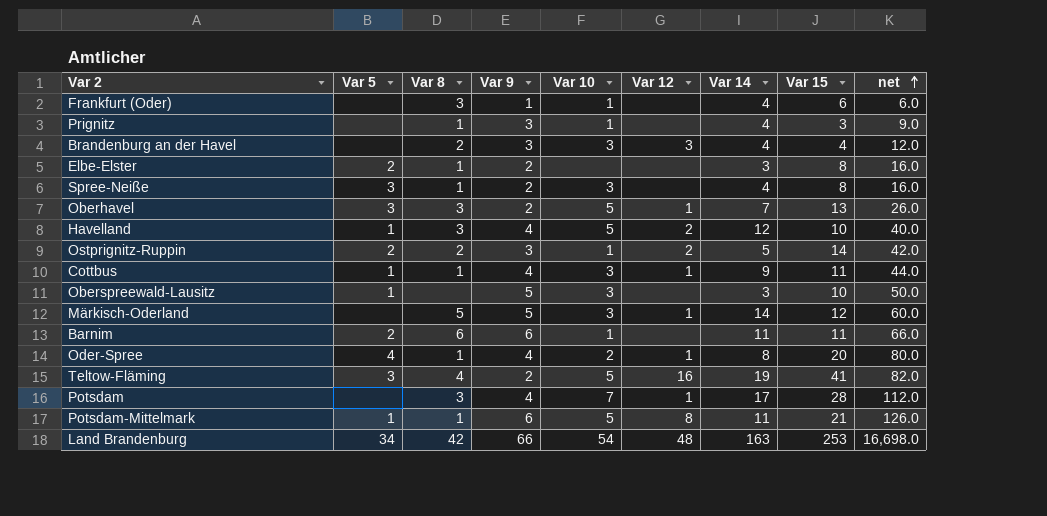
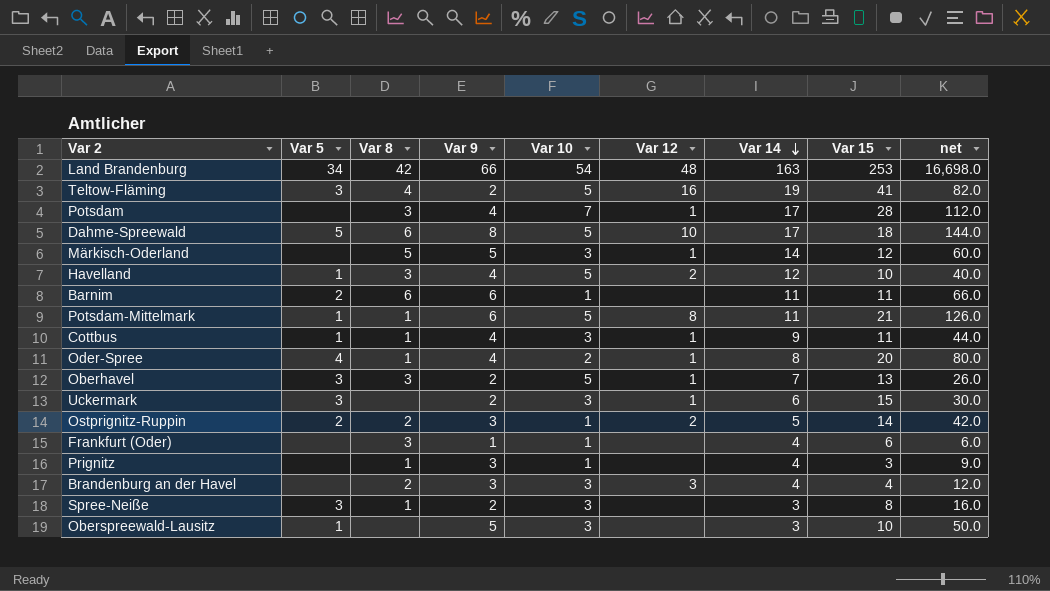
row order: net ascending -> Var 14 descending
row Elbe-Elster: 2 | 1 | 2 | none | none | 3 | 8 | 16.0 -> none
row Dahme-Spreewald: none -> 5 | 6 | 8 | 5 | 10 | 17 | 18 | 144.0
row Uckermark: none -> 3 | none | 2 | 3 | 1 | 6 | 15 | 30.0
Spree-Neiße | Var 14: 4 -> 3

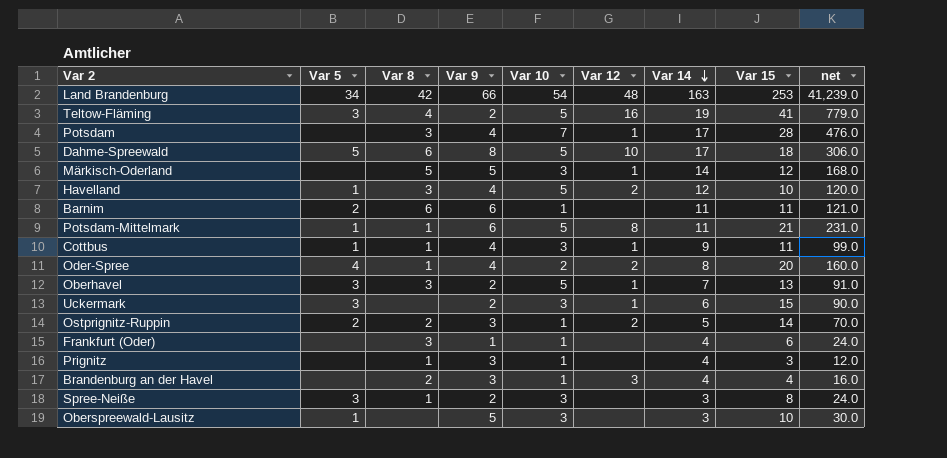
column net | formula: [Var 9] * [Var 15] -> [Var 14] * [Var 15]
Oder-Spree | Var 12: 1 -> 2
Brandenburg an der Havel | Var 10: 3 -> 1

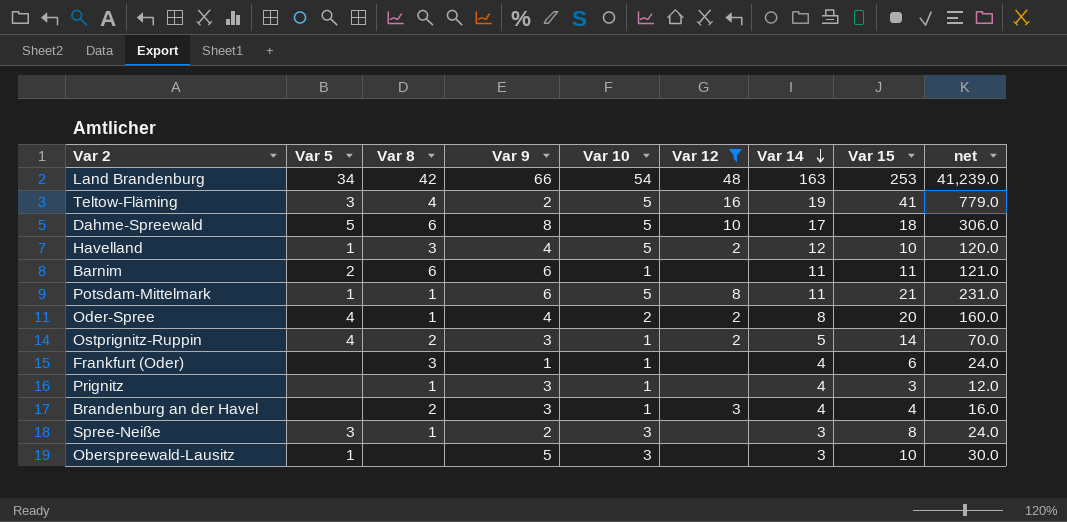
filter: none -> Var 12 != 1
Ostprignitz-Ruppin | Var 5: 2 -> 4

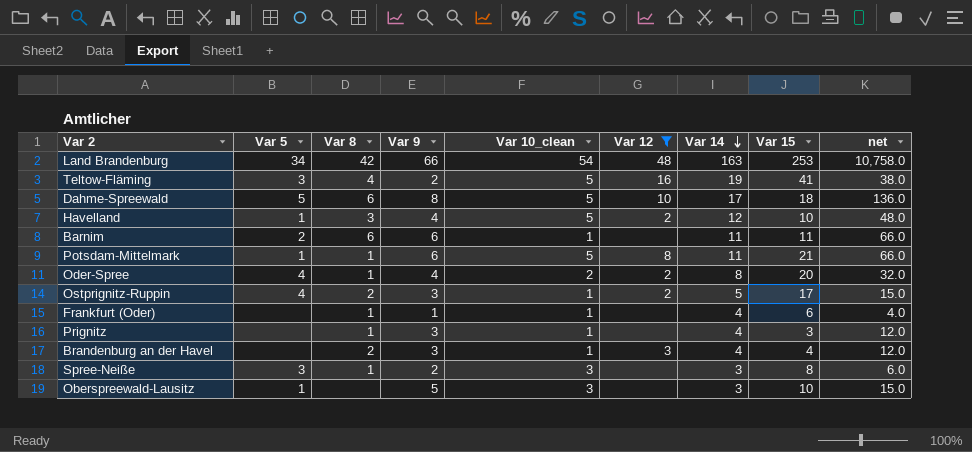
column name: Var 10 -> Var 10_clean
column net | formula: [Var 14] * [Var 15] -> [Var 9] * [Var 14]
Ostprignitz-Ruppin | Var 15: 14 -> 17
Frankfurt (Oder) | Var 8: 3 -> 1

